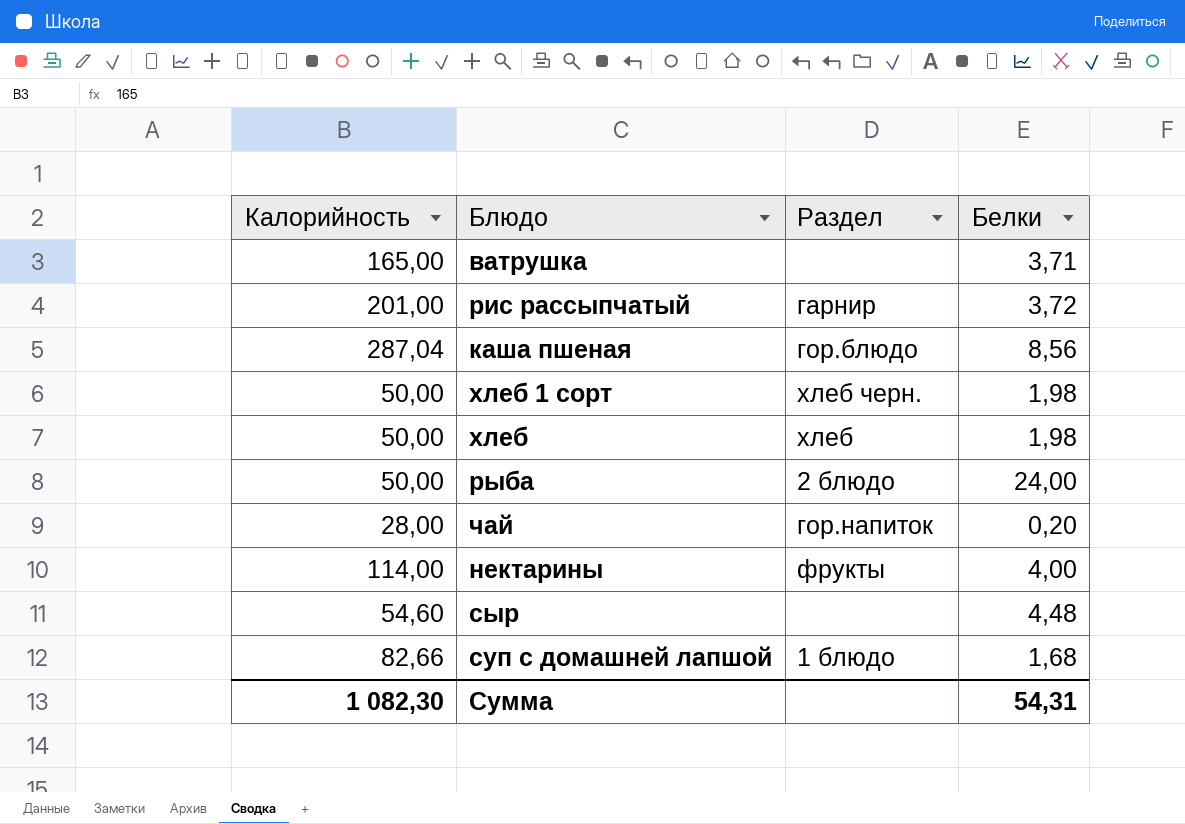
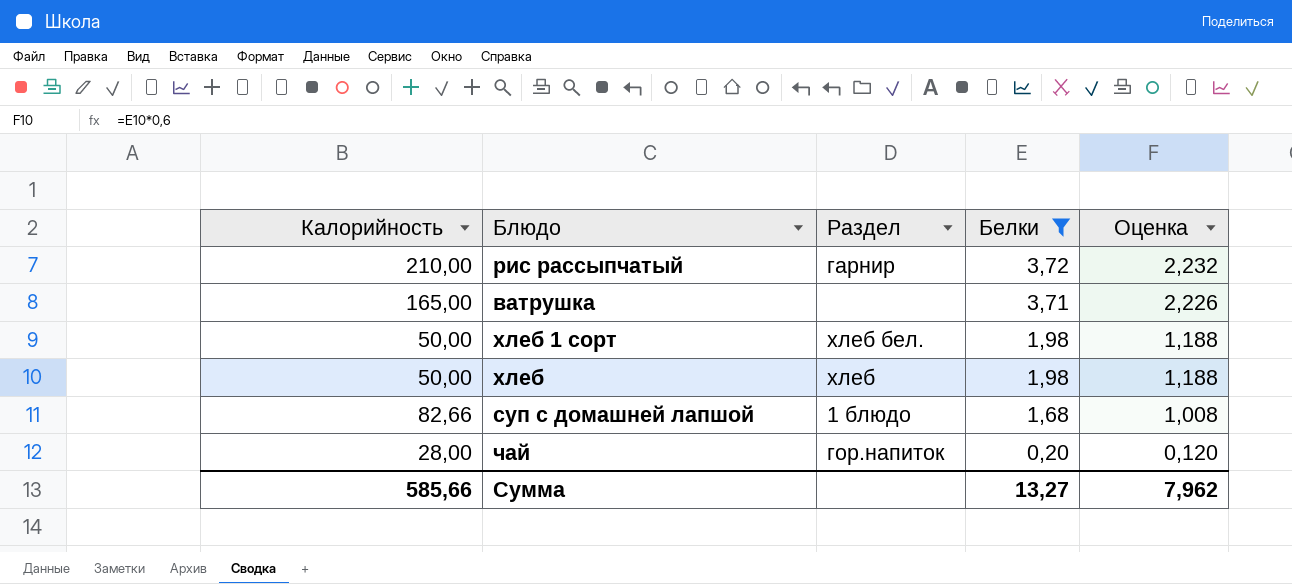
filter: none -> Белки <= 3,72
row order: none -> Белки descending
column Оценка | formula: none -> [Белки] * 0,6
рис рассыпчатый | Калорийность: 201,00 -> 210,00
хлеб 1 сорт | Раздел: хлеб черн. -> хлеб бел.
Сумма | Калорийность: 1 082,30 -> 585,66
Сумма | Белки: 54,31 -> 13,27

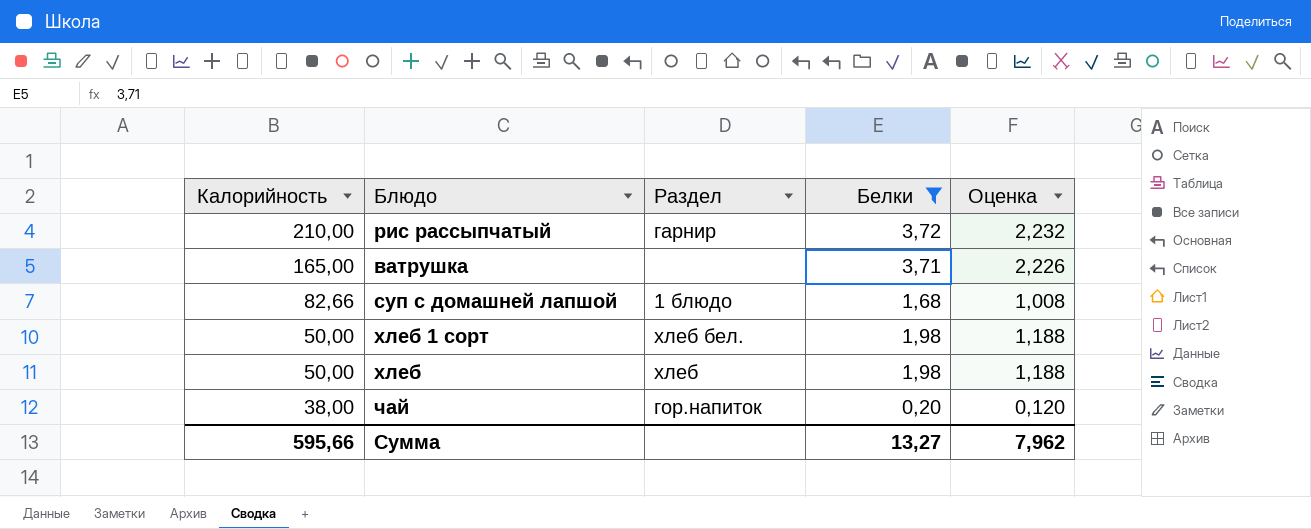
row order: Белки descending -> Калорийность descending
чай | Калорийность: 28,00 -> 38,00
Сумма | Калорийность: 585,66 -> 595,66

